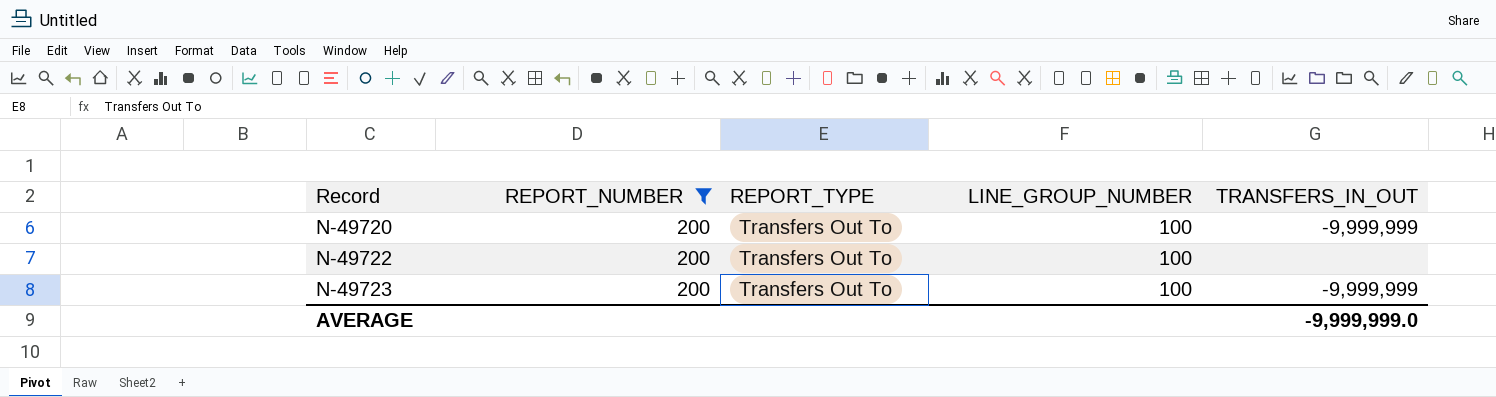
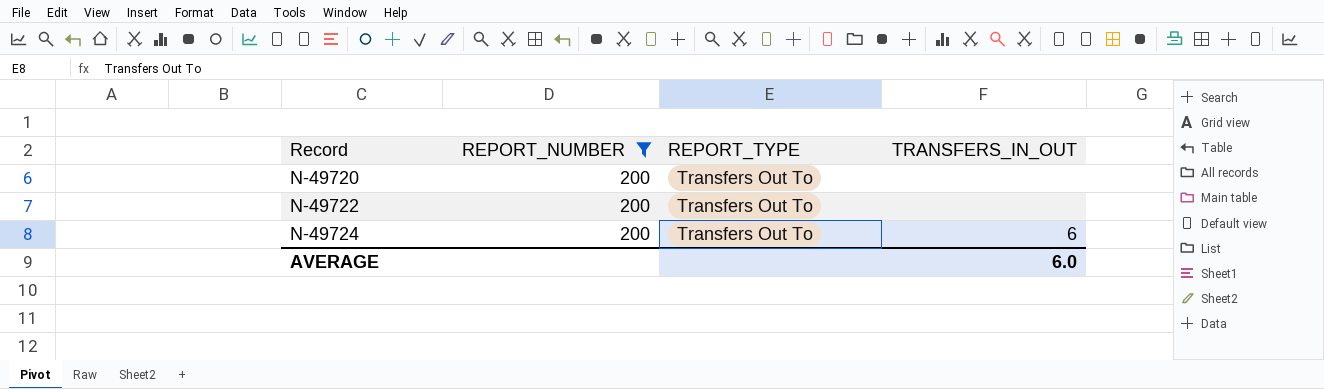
column LINE_GROUP_NUMBER | position: 4 -> none
row N-49723: 200 | Transfers Out To | 100 | -9,999,999 -> none
N-49720 | TRANSFERS_IN_OUT: -9,999,999 -> none
row N-49724: none -> 200 | Transfers Out To | 6
AVERAGE | TRANSFERS_IN_OUT: -9,999,999.0 -> 6.0

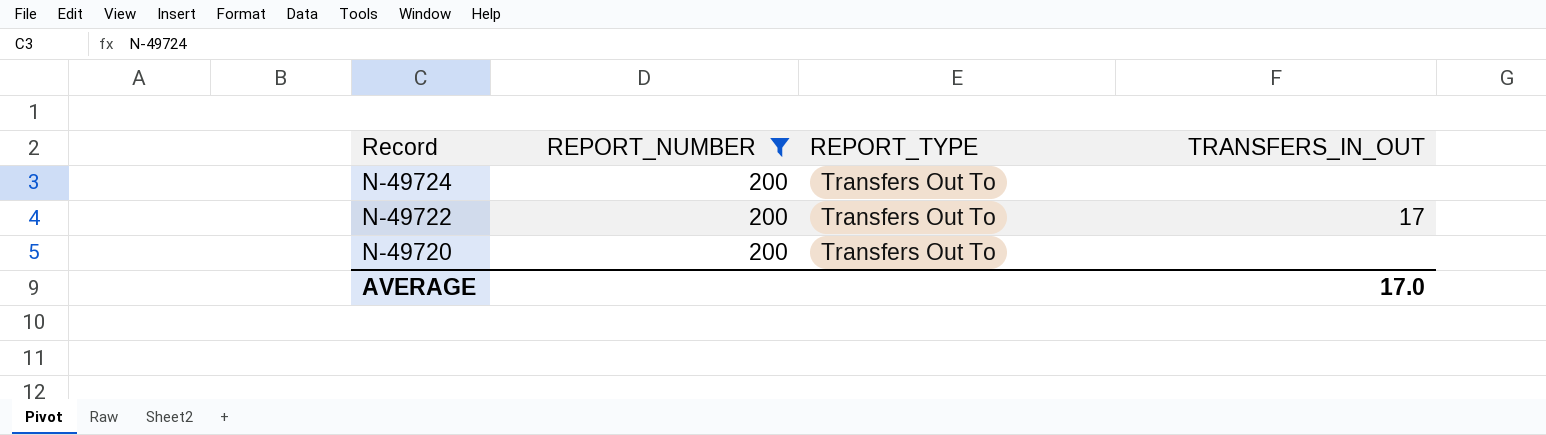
row order: Record ascending -> Record descending
N-49724 | TRANSFERS_IN_OUT: 6 -> none
N-49722 | TRANSFERS_IN_OUT: none -> 17
AVERAGE | TRANSFERS_IN_OUT: 6.0 -> 17.0

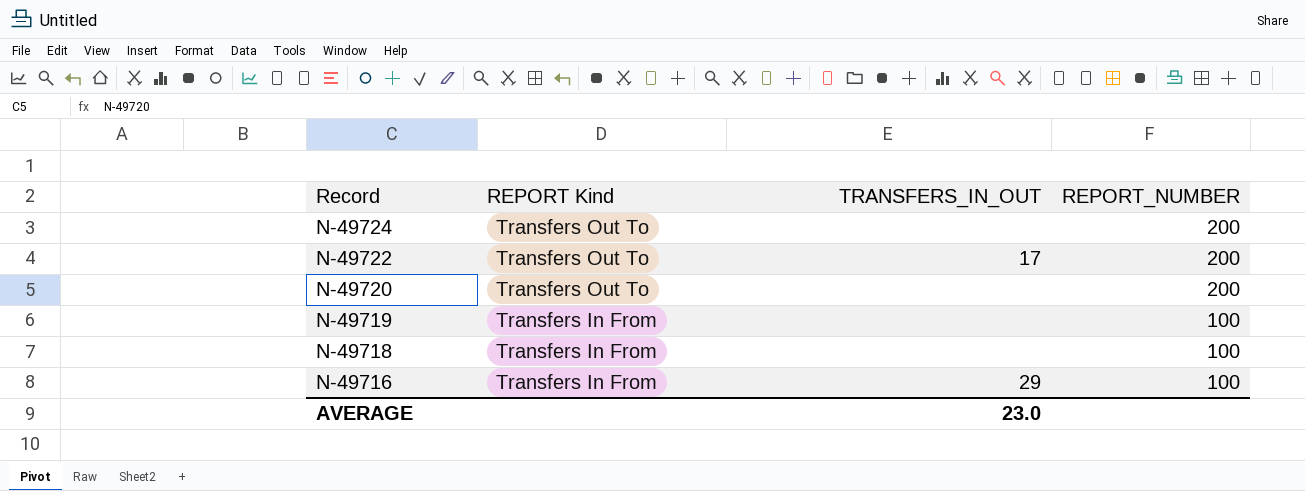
filter: REPORT_NUMBER = 200 -> none
column name: REPORT_TYPE -> REPORT Kind
column REPORT_NUMBER | position: 2 -> 4
AVERAGE | TRANSFERS_IN_OUT: 17.0 -> 23.0

